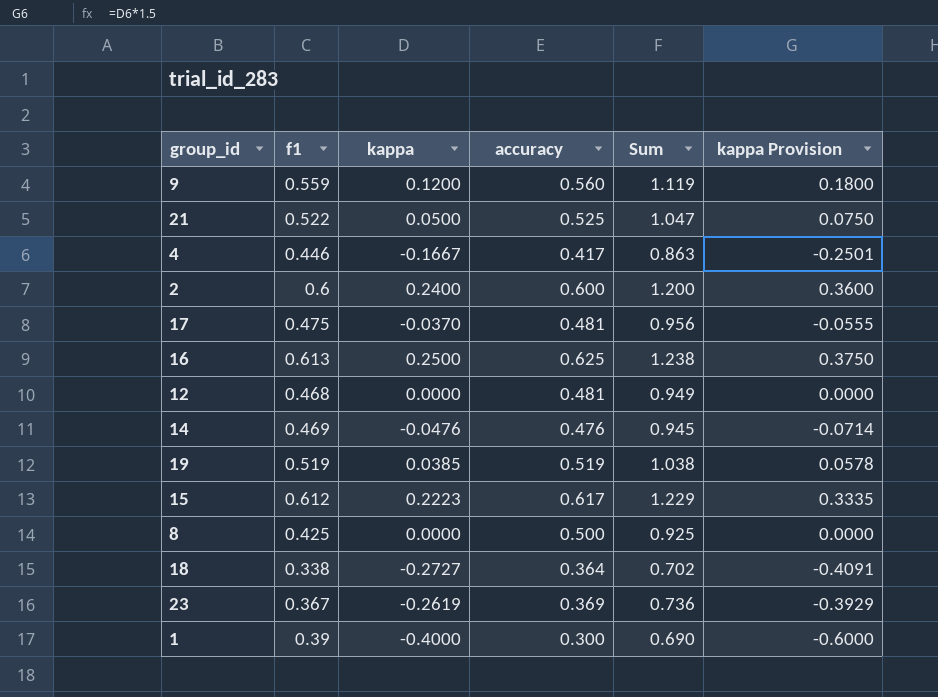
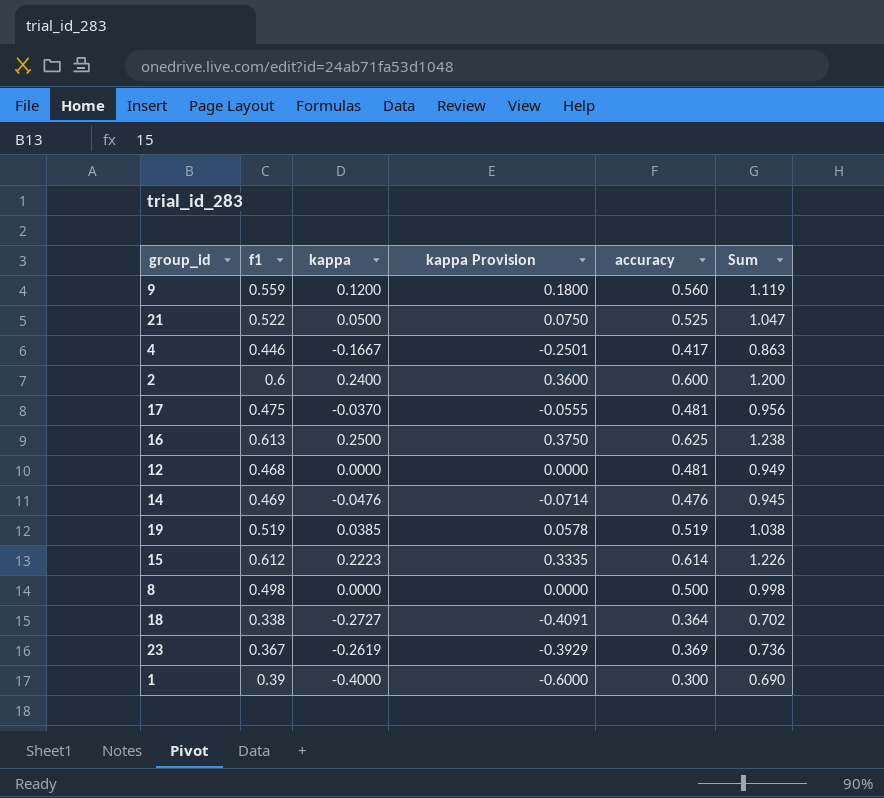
column kappa Provision | position: 6 -> 4
15 | accuracy: 0.617 -> 0.614
15 | Sum: 1.229 -> 1.226
8 | f1: 0.425 -> 0.498
8 | Sum: 0.925 -> 0.998

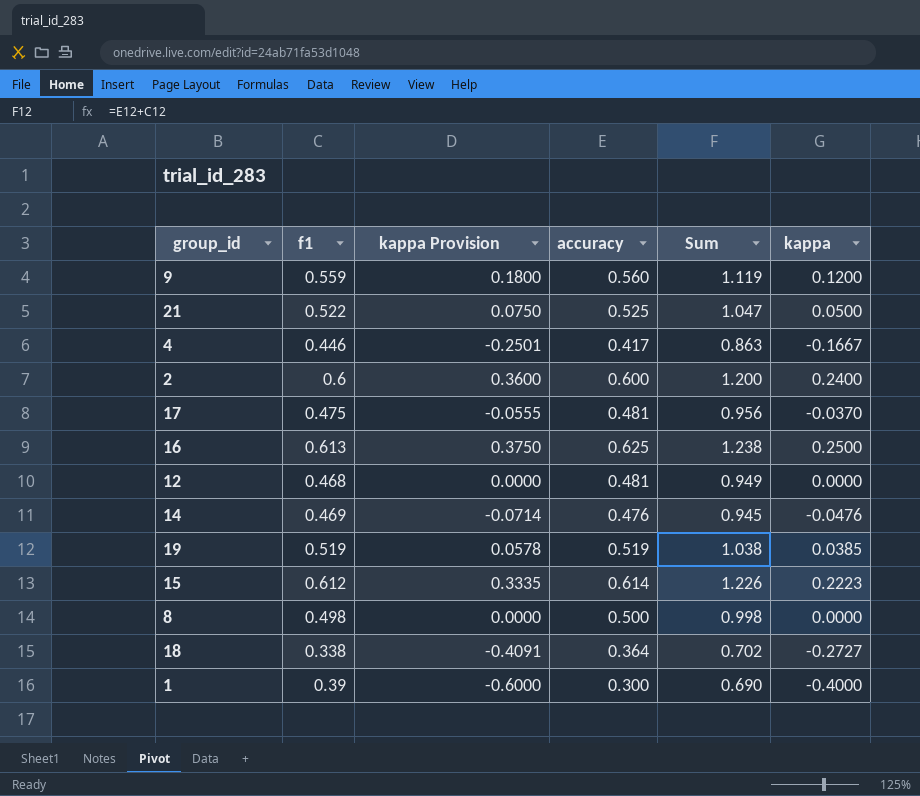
column kappa | position: 3 -> 6
row 23: 0.367 | -0.2619 | -0.3929 | 0.369 | 0.736 -> none

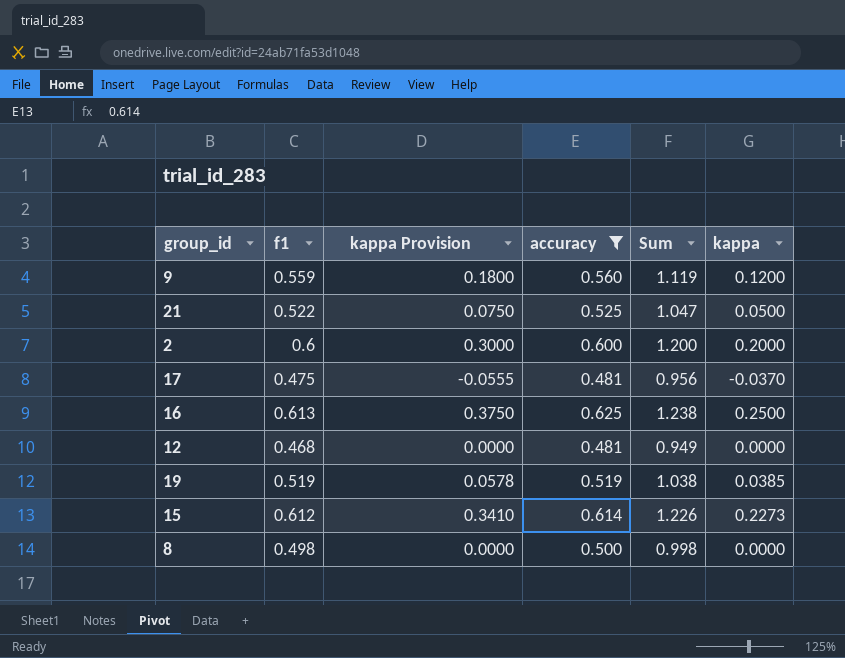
filter: none -> accuracy >= 0.481
2 | kappa Provision: 0.3600 -> 0.3000
2 | kappa: 0.2400 -> 0.2000
15 | kappa Provision: 0.3335 -> 0.3410
15 | kappa: 0.2223 -> 0.2273

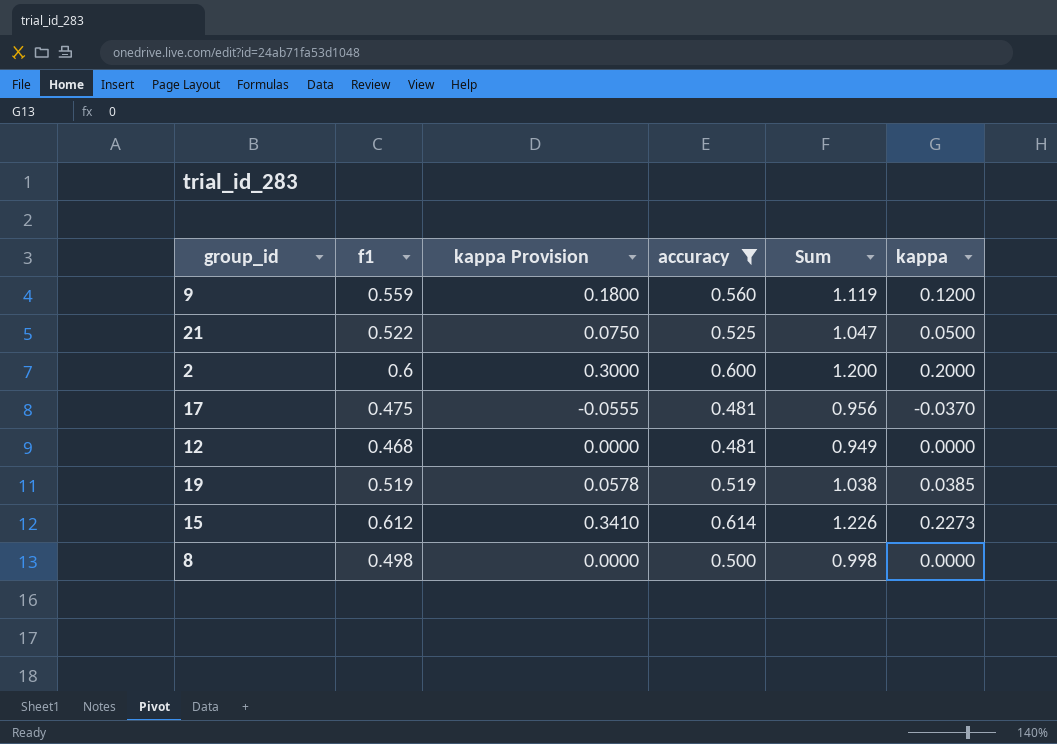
row 16: 0.613 | 0.3750 | 0.625 | 1.238 | 0.2500 -> none

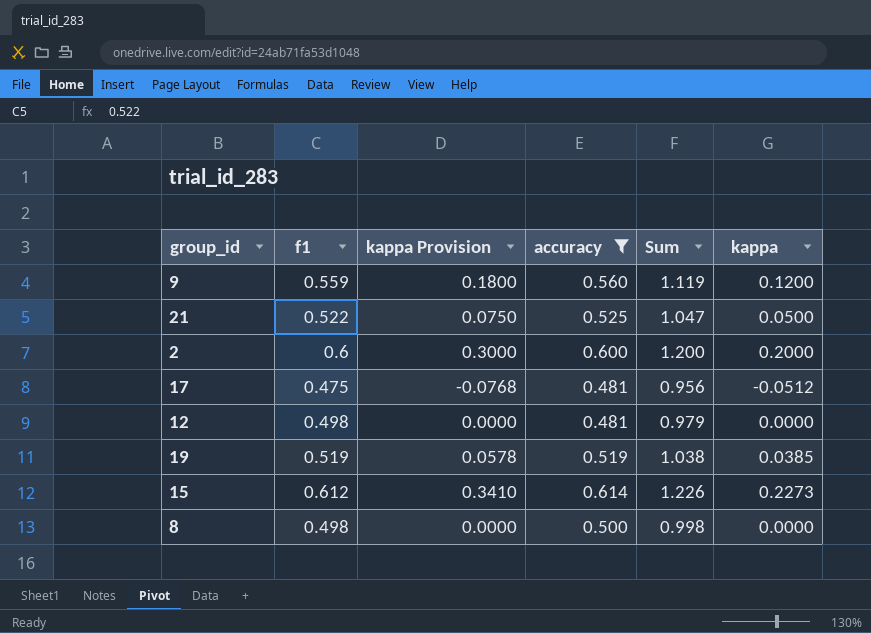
17 | kappa Provision: -0.0555 -> -0.0768
17 | kappa: -0.0370 -> -0.0512
12 | f1: 0.468 -> 0.498
12 | Sum: 0.949 -> 0.979

